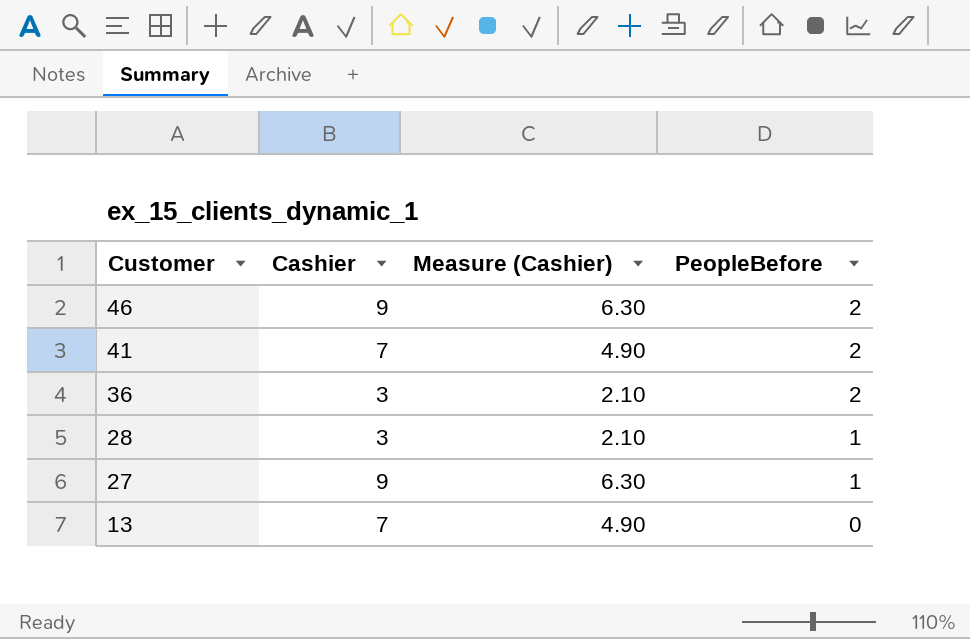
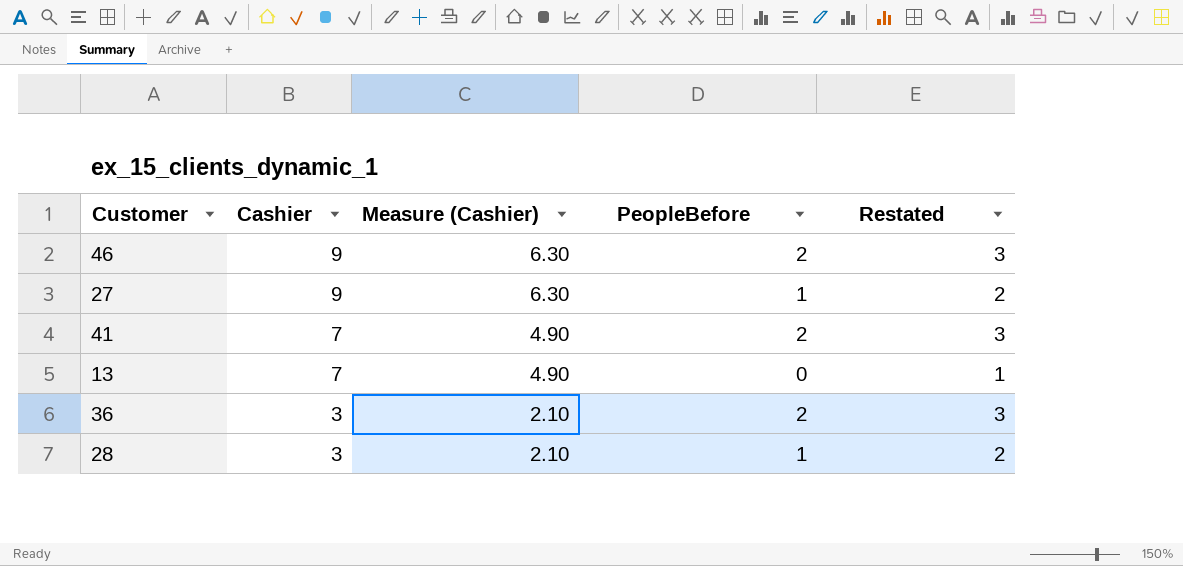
row order: Customer descending -> Cashier descending
column Restated | formula: none -> [PeopleBefore] + 1

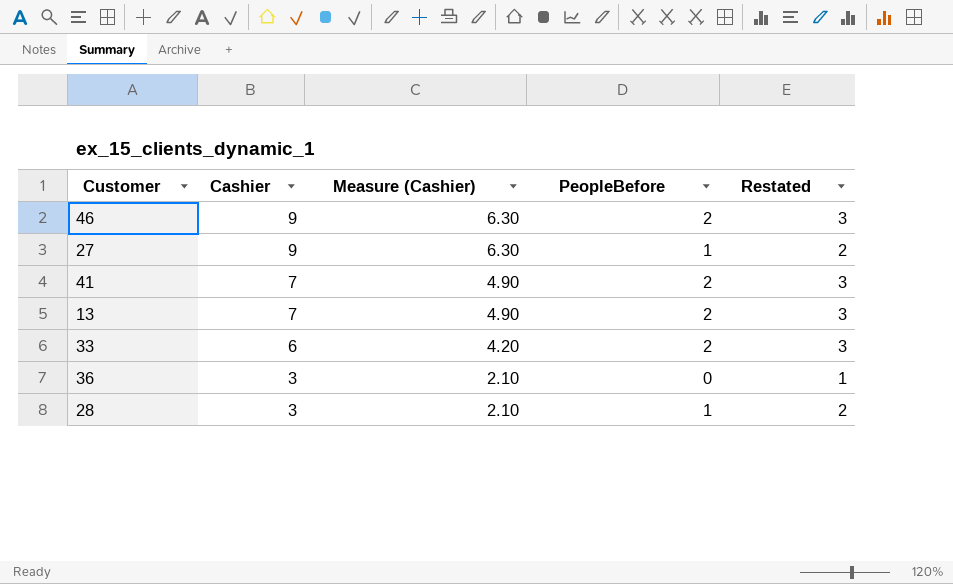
13 | PeopleBefore: 0 -> 2
13 | Restated: 1 -> 3
row 33: none -> 6 | 4.20 | 2 | 3
36 | PeopleBefore: 2 -> 0
36 | Restated: 3 -> 1

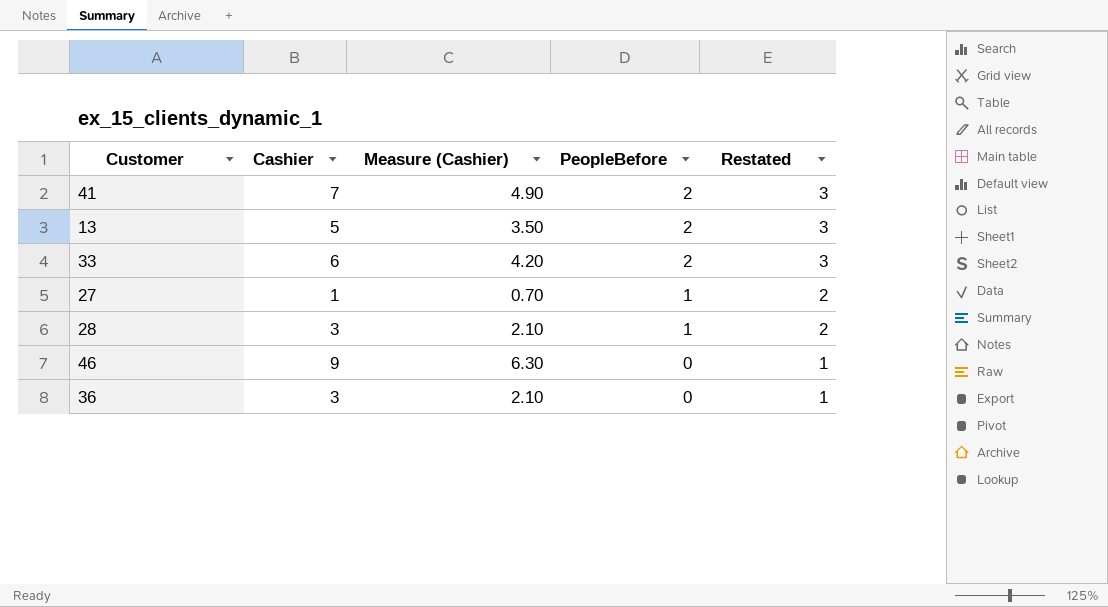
row order: Cashier descending -> PeopleBefore descending
13 | Cashier: 7 -> 5
13 | Measure (Cashier): 4.90 -> 3.50
27 | Cashier: 9 -> 1
27 | Measure (Cashier): 6.30 -> 0.70
46 | PeopleBefore: 2 -> 0
46 | Restated: 3 -> 1

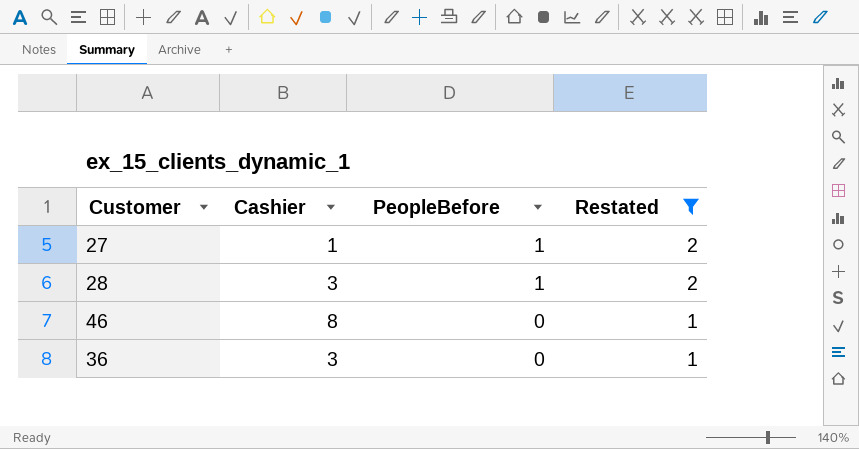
filter: none -> Restated != 3
column Measure (Cashier) | formula: [Cashier] * 0.7 -> none
46 | Cashier: 9 -> 8

